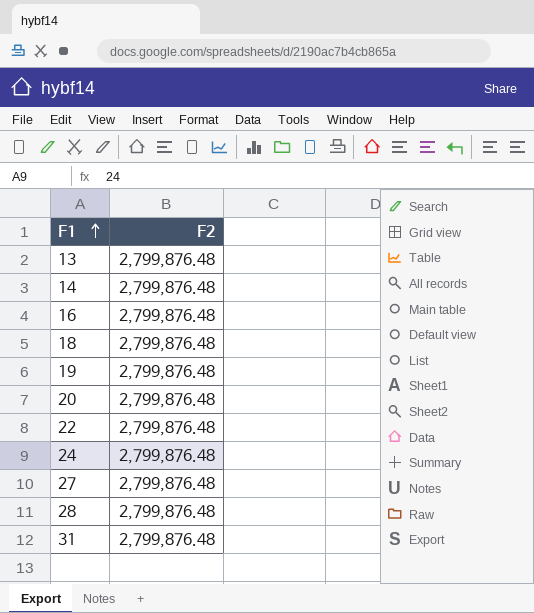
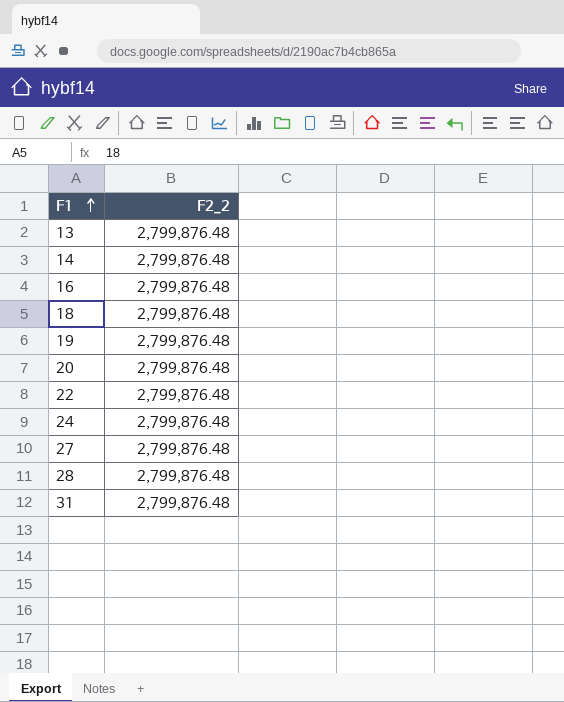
column name: F2 -> F2_2

